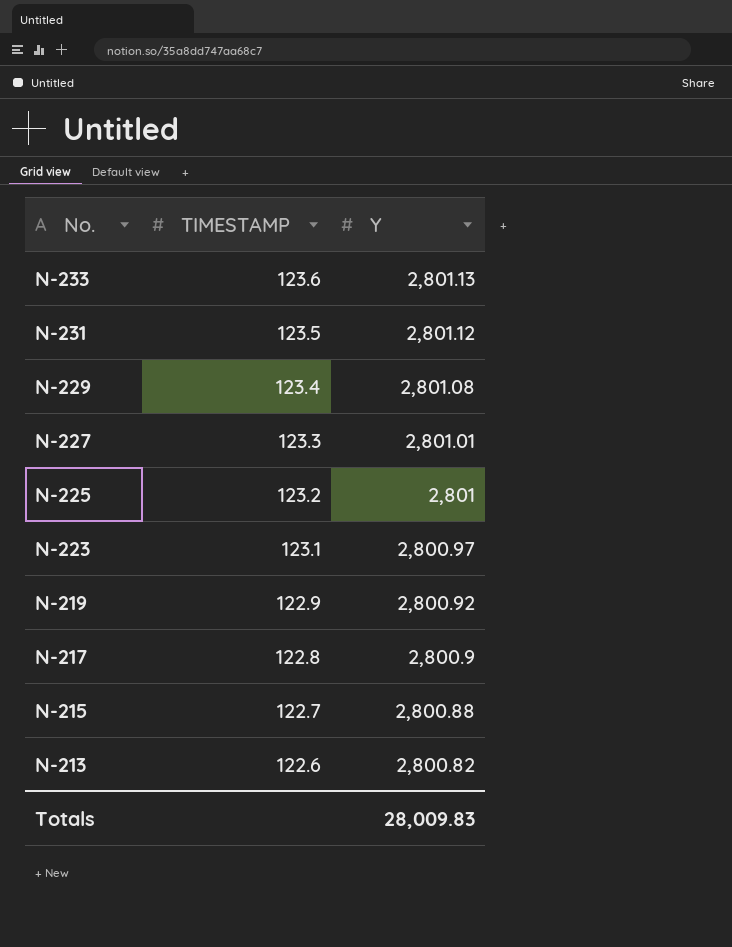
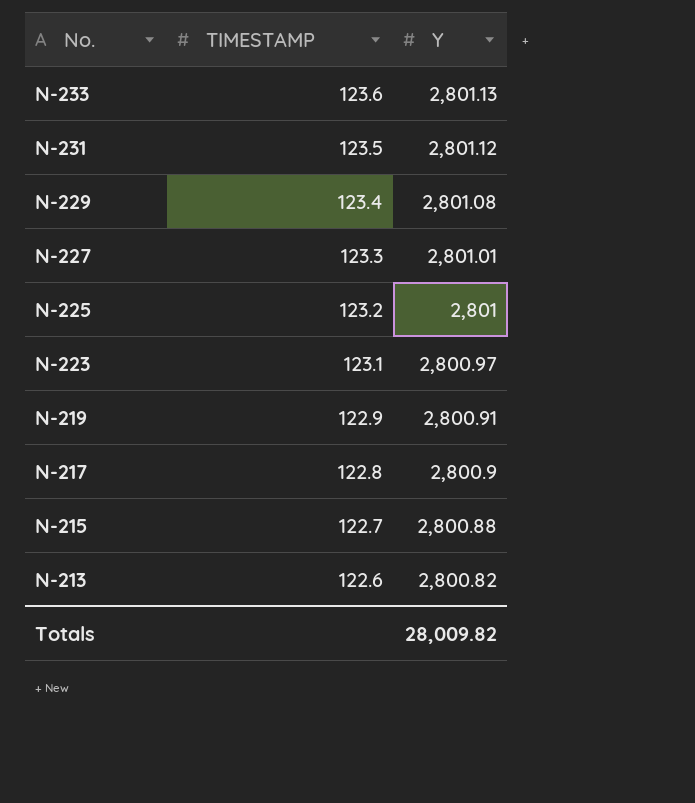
N-219 | Y: 2,800.92 -> 2,800.91
Totals | Y: 28,009.83 -> 28,009.82

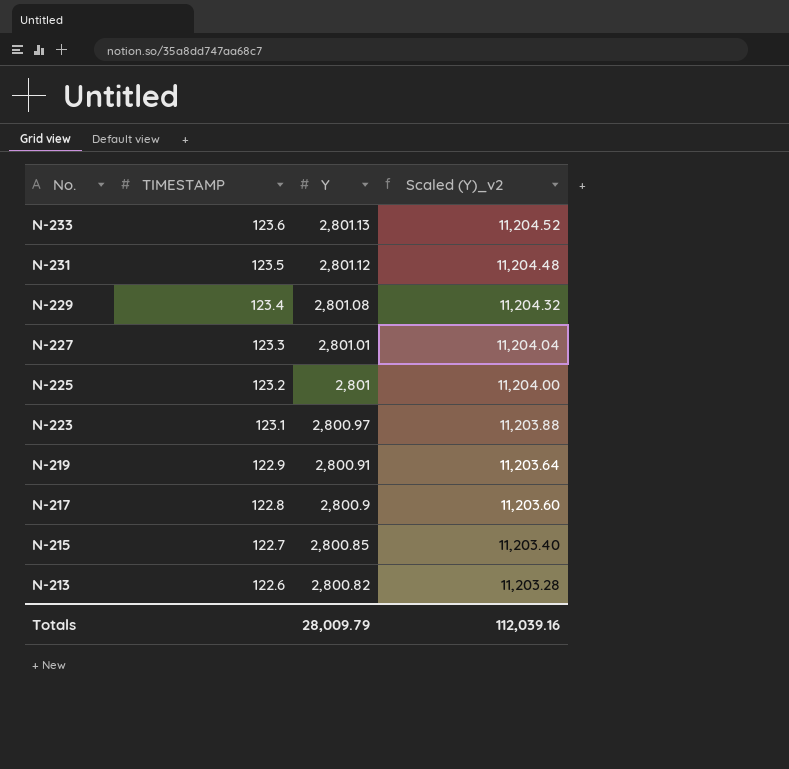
column Scaled (Y)_v2 | formula: none -> [Y] * 4
N-215 | Y: 2,800.88 -> 2,800.85
Totals | Y: 28,009.82 -> 28,009.79

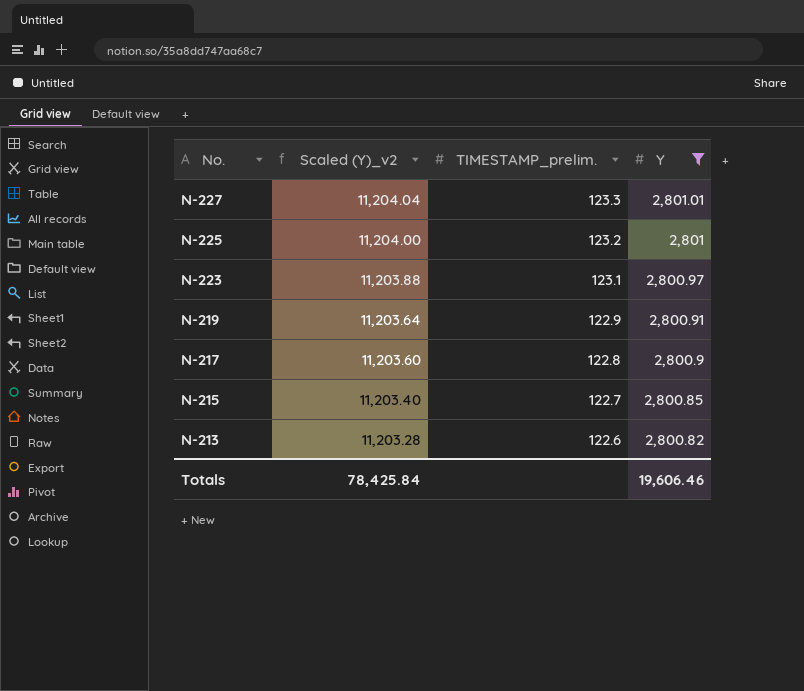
filter: none -> Y <= 2,801.01
column Scaled (Y)_v2 | position: 4 -> 2
column name: TIMESTAMP -> TIMESTAMP_prelim.
Totals | Scaled (Y)_v2: 112,039.16 -> 78,425.84
Totals | Y: 28,009.79 -> 19,606.46

